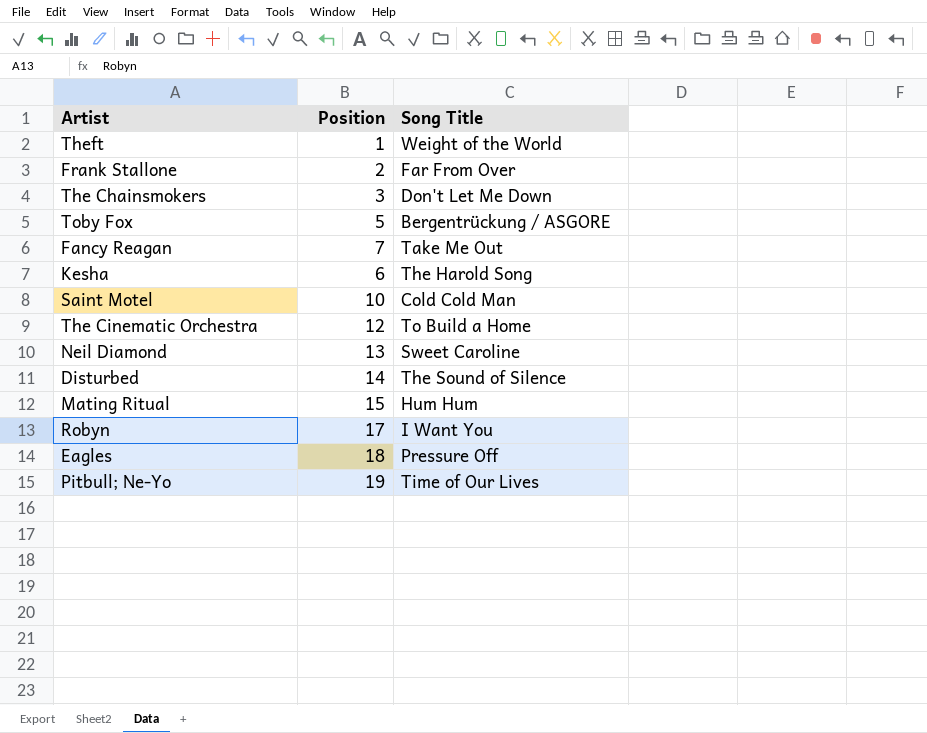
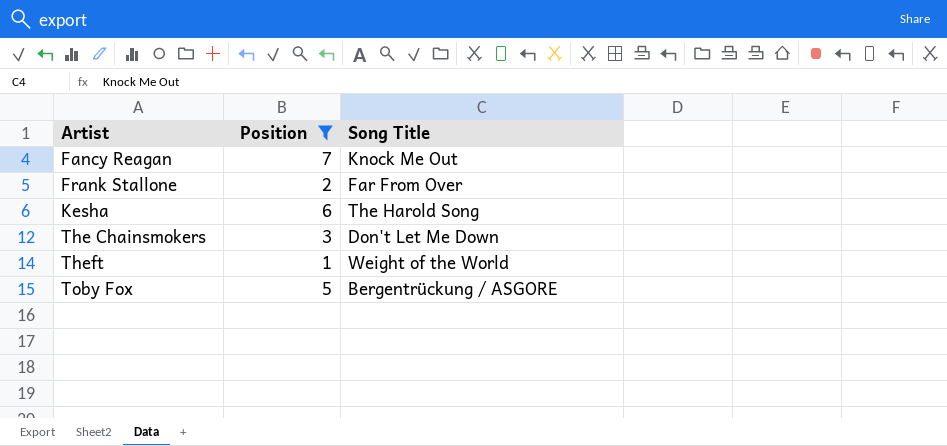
filter: none -> Position <= 7
row order: none -> Artist ascending
Fancy Reagan | Song Title: Take Me Out -> Knock Me Out

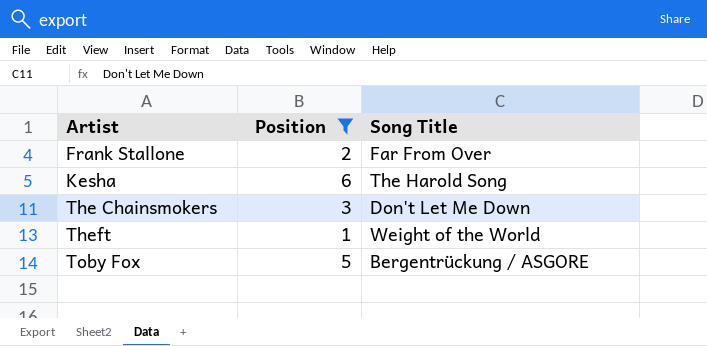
row Fancy Reagan: 7 | Knock Me Out -> none

